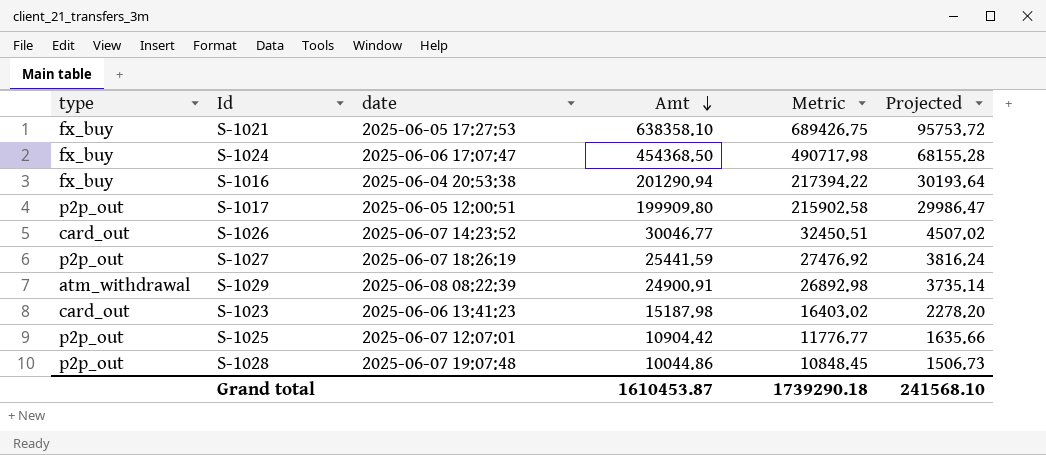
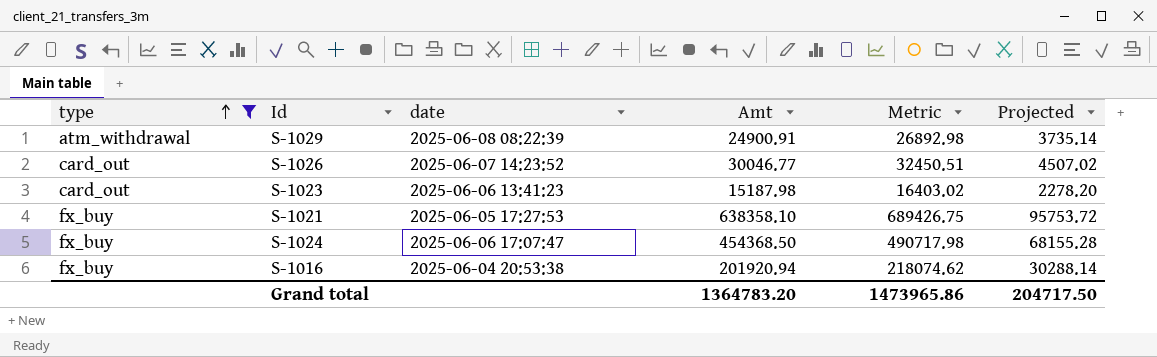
filter: none -> type != p2p_out
row order: Amt descending -> type ascending
S-1016 | Amt: 201290.94 -> 201920.94
S-1016 | Metric: 217394.22 -> 218074.62
S-1016 | Projected: 30193.64 -> 30288.14
Grand total | Amt: 1610453.87 -> 1364783.20
Grand total | Metric: 1739290.18 -> 1473965.86
Grand total | Projected: 241568.10 -> 204717.50

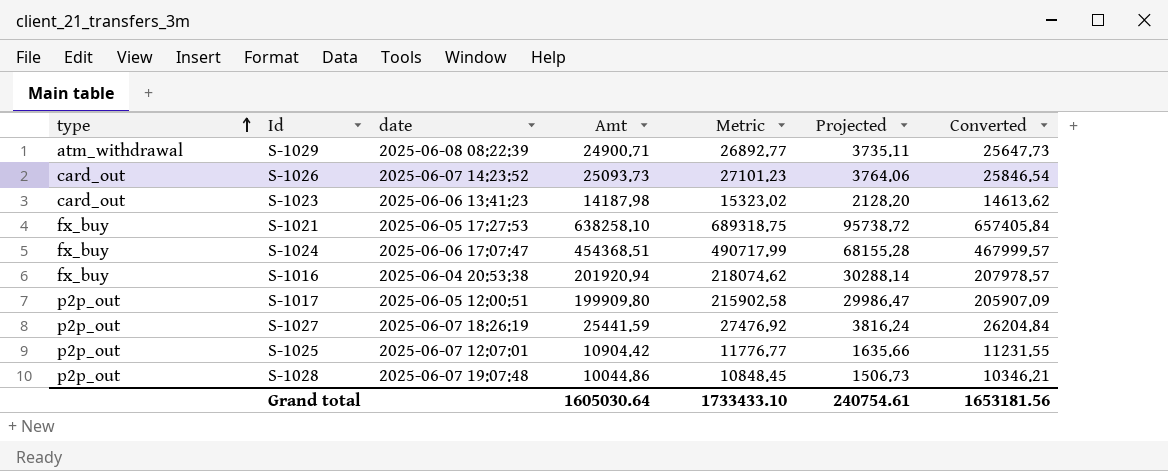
filter: type != p2p_out -> none
column Converted | formula: none -> [Amt] * 1.03
S-1029 | Amt: 24900.91 -> 24900.71
S-1029 | Metric: 26892.98 -> 26892.77
S-1029 | Projected: 3735.14 -> 3735.11
S-1026 | Amt: 30046.77 -> 25093.73
S-1026 | Metric: 32450.51 -> 27101.23
S-1026 | Projected: 4507.02 -> 3764.06
S-1023 | Amt: 15187.98 -> 14187.98
S-1023 | Metric: 16403.02 -> 15323.02
S-1023 | Projected: 2278.20 -> 2128.20
S-1021 | Amt: 638358.10 -> 638258.10
S-1021 | Metric: 689426.75 -> 689318.75
S-1021 | Projected: 95753.72 -> 95738.72
S-1024 | Amt: 454368.50 -> 454368.51
S-1024 | Metric: 490717.98 -> 490717.99
Grand total | Amt: 1364783.20 -> 1605030.64
Grand total | Metric: 1473965.86 -> 1733433.10
Grand total | Projected: 204717.50 -> 240754.61

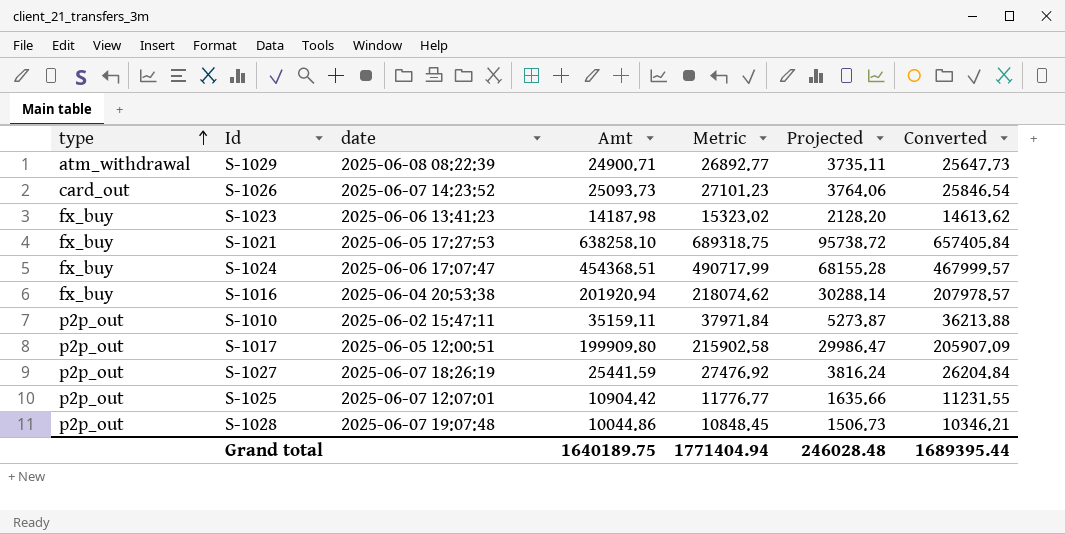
S-1023 | type: card_out -> fx_buy
row S-1010: none -> p2p_out | 2025-06-02 15:47:11 | 35159.11 | 37971.84 | 5273.87 | 36213.88
Grand total | Amt: 1605030.64 -> 1640189.75
Grand total | Metric: 1733433.10 -> 1771404.94
Grand total | Projected: 240754.61 -> 246028.48
Grand total | Converted: 1653181.56 -> 1689395.44

